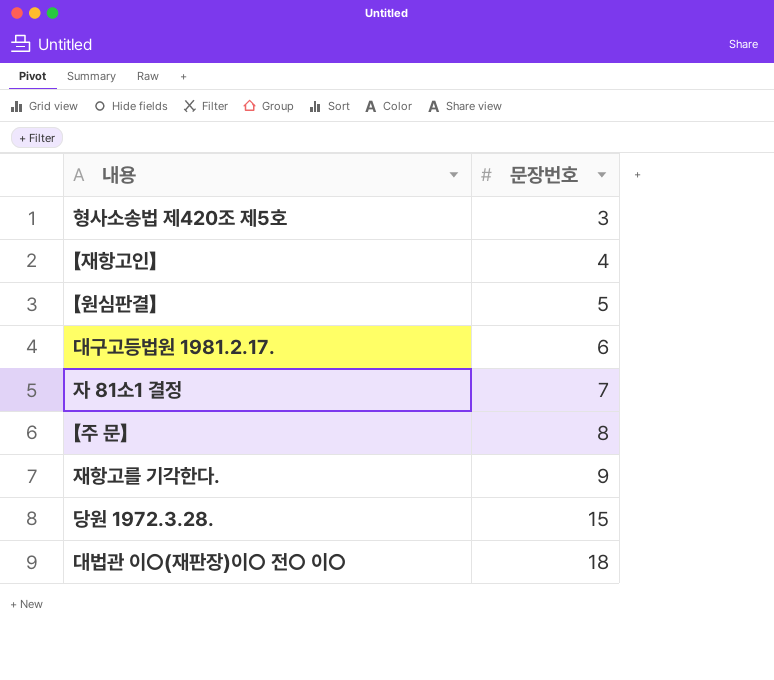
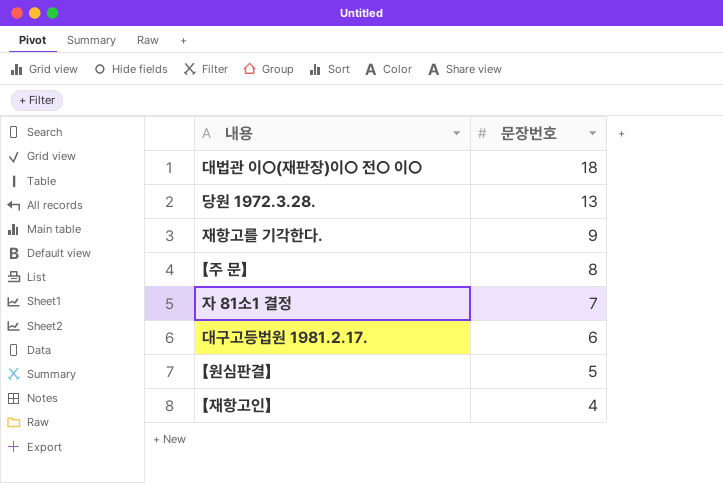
row order: 문장번호 ascending -> 문장번호 descending
row 형사소송법 제420조 제5호: 3 -> none
당원 1972.3.28. | 문장번호: 15 -> 13

